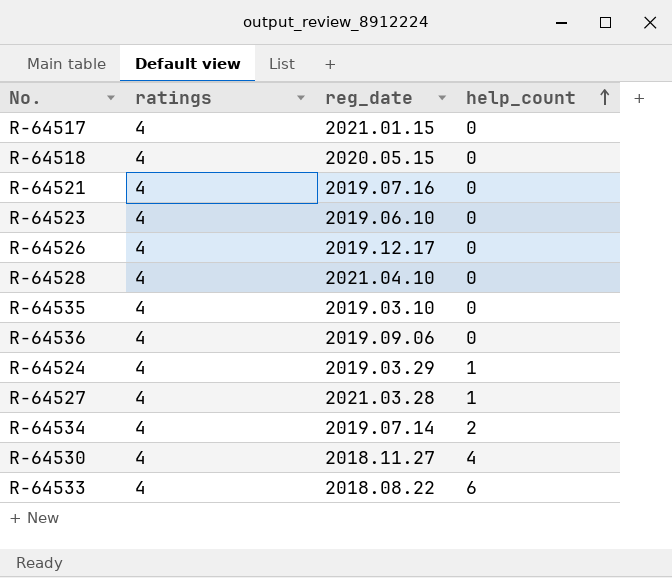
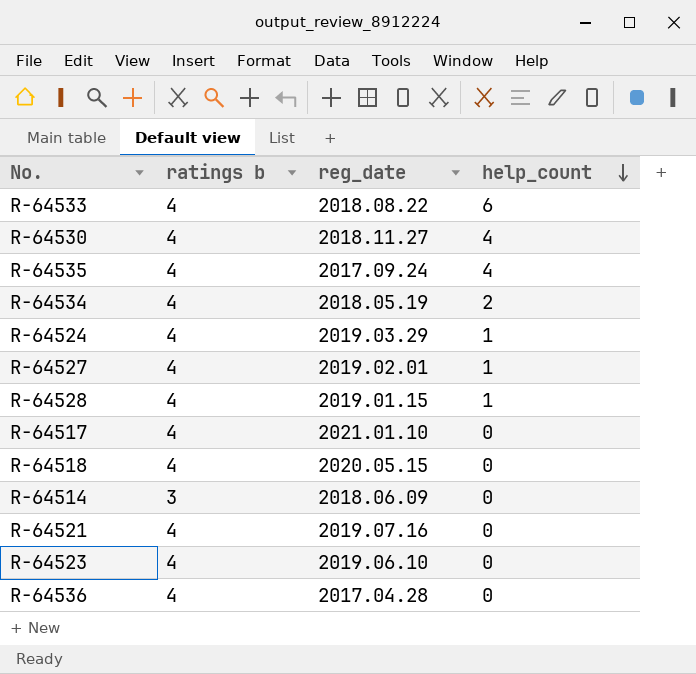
row order: help_count ascending -> help_count descending
column name: ratings -> ratings b
row R-64526: 4 | 2019.12.17 | 0 -> none
R-64535 | reg_date: 2019.03.10 -> 2017.09.24
R-64535 | help_count: 0 -> 4
R-64534 | reg_date: 2019.07.14 -> 2018.05.19
R-64527 | reg_date: 2021.03.28 -> 2019.02.01
R-64528 | reg_date: 2021.04.10 -> 2019.01.15
R-64528 | help_count: 0 -> 1
R-64517 | reg_date: 2021.01.15 -> 2021.01.10
row R-64514: none -> 3 | 2018.06.09 | 0
R-64536 | reg_date: 2019.09.06 -> 2017.04.28

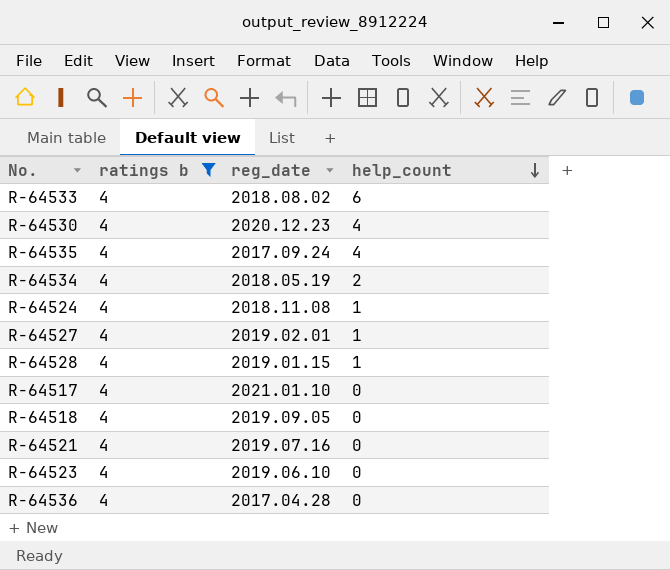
filter: none -> ratings b = 4
R-64533 | reg_date: 2018.08.22 -> 2018.08.02
R-64530 | reg_date: 2018.11.27 -> 2020.12.23
R-64524 | reg_date: 2019.03.29 -> 2018.11.08
R-64518 | reg_date: 2020.05.15 -> 2019.09.05

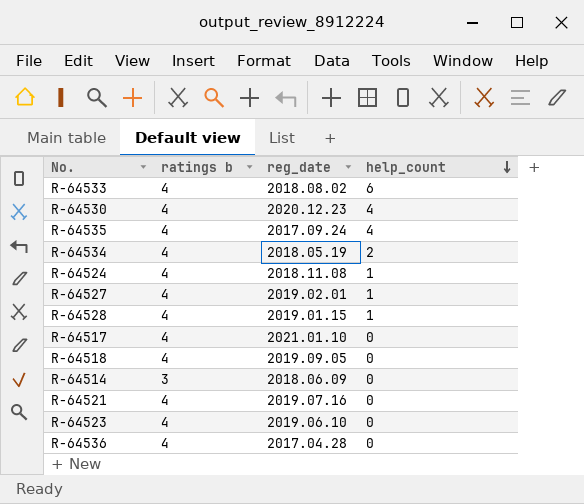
filter: ratings b = 4 -> none

